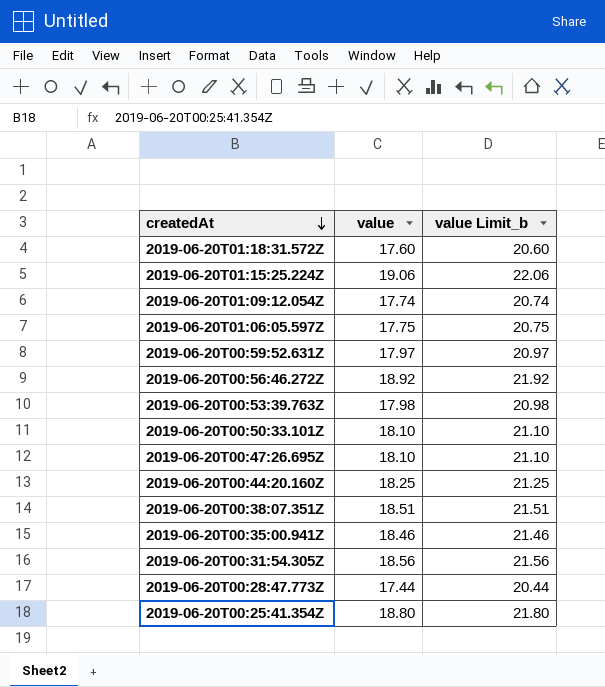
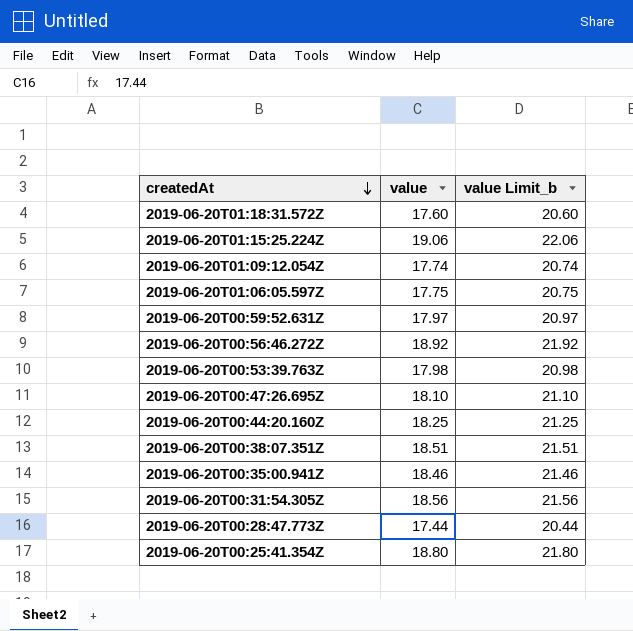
row 2019-06-20T00:50:33.101Z: 18.10 | 21.10 -> none

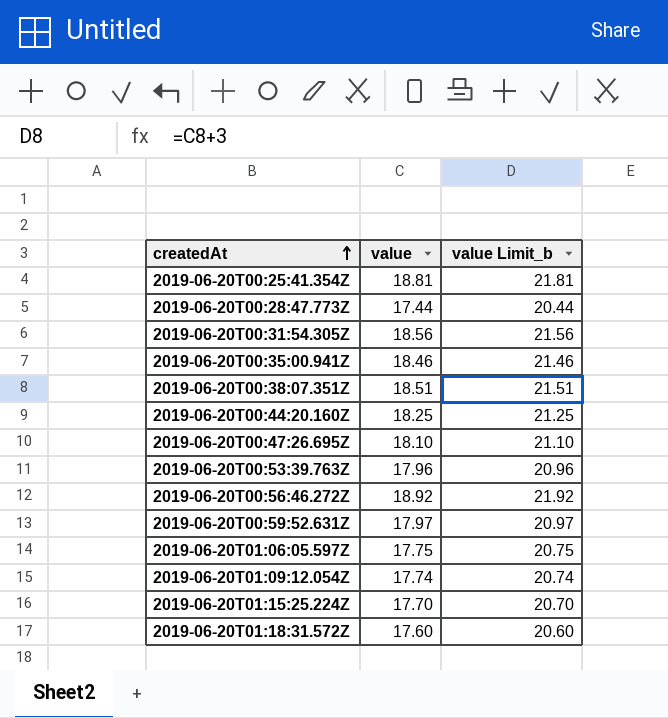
row order: createdAt descending -> createdAt ascending
2019-06-20T00:25:41.354Z | value: 18.80 -> 18.81
2019-06-20T00:25:41.354Z | value Limit_b: 21.80 -> 21.81
2019-06-20T00:53:39.763Z | value: 17.98 -> 17.96
2019-06-20T00:53:39.763Z | value Limit_b: 20.98 -> 20.96
2019-06-20T01:15:25.224Z | value: 19.06 -> 17.70
2019-06-20T01:15:25.224Z | value Limit_b: 22.06 -> 20.70

